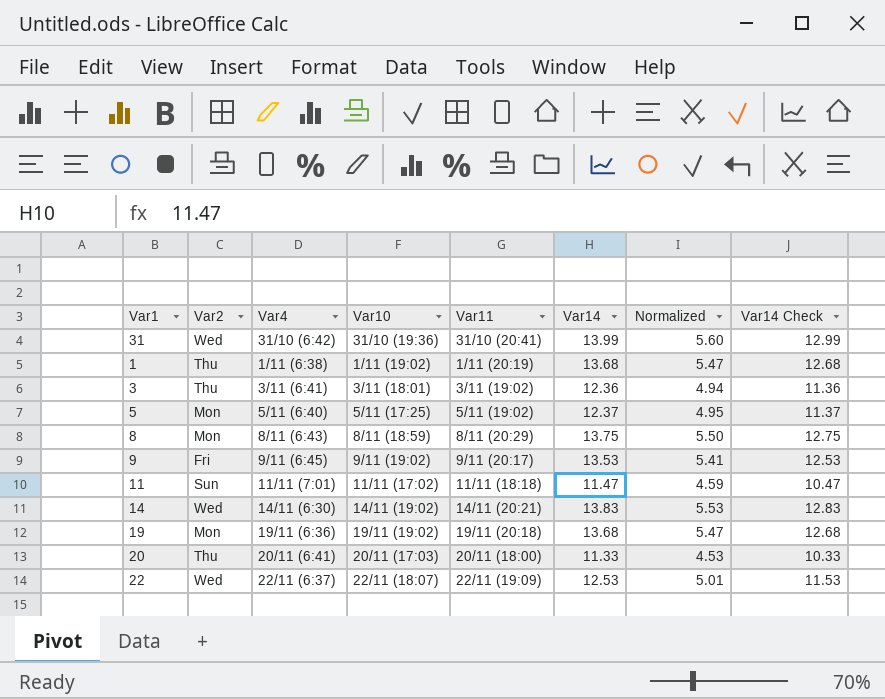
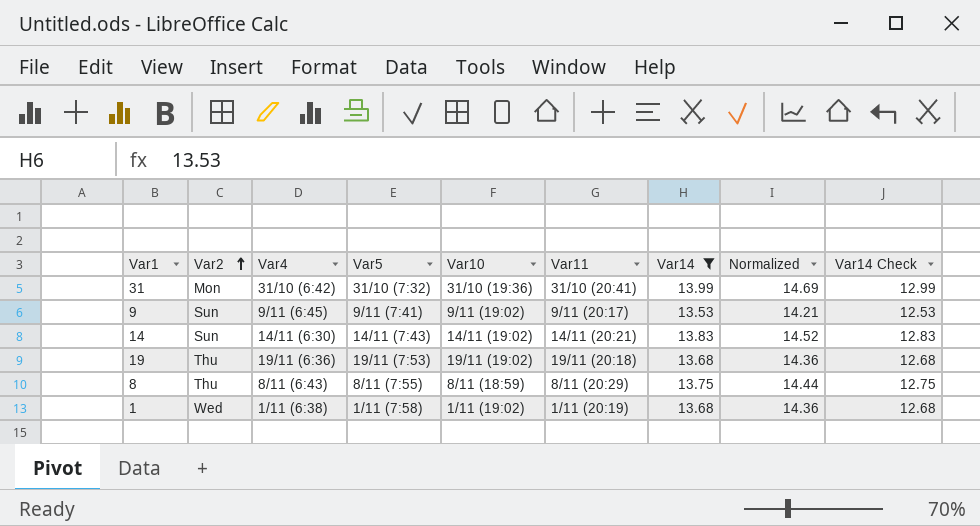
filter: none -> Var14 >= 13.53
row order: none -> Var2 ascending
column Var5 | position: none -> 4
column Normalized | formula: [Var14] * 0.4 -> [Var14] * 1.05
31 | Var2: Wed -> Mon
9 | Var2: Fri -> Sun
14 | Var2: Wed -> Sun
19 | Var2: Mon -> Thu
8 | Var2: Mon -> Thu
1 | Var2: Thu -> Wed

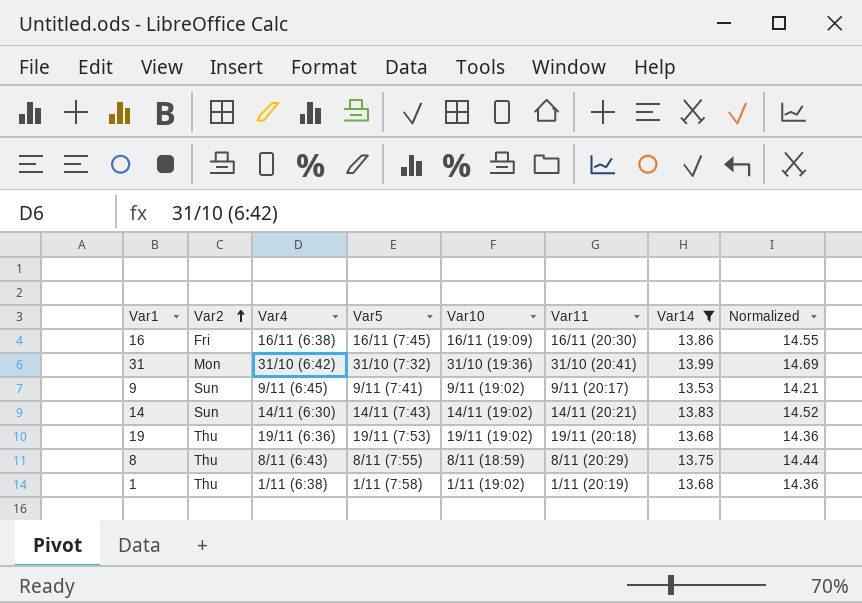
column Var14 Check | formula: [Var14] - 1 -> none
row 16: none -> Fri | 16/11 (6:38) | 16/11 (7:45) | 16/11 (19:09) | 16/11 (20:30) | 13.86 | 14.55
1 | Var2: Wed -> Thu

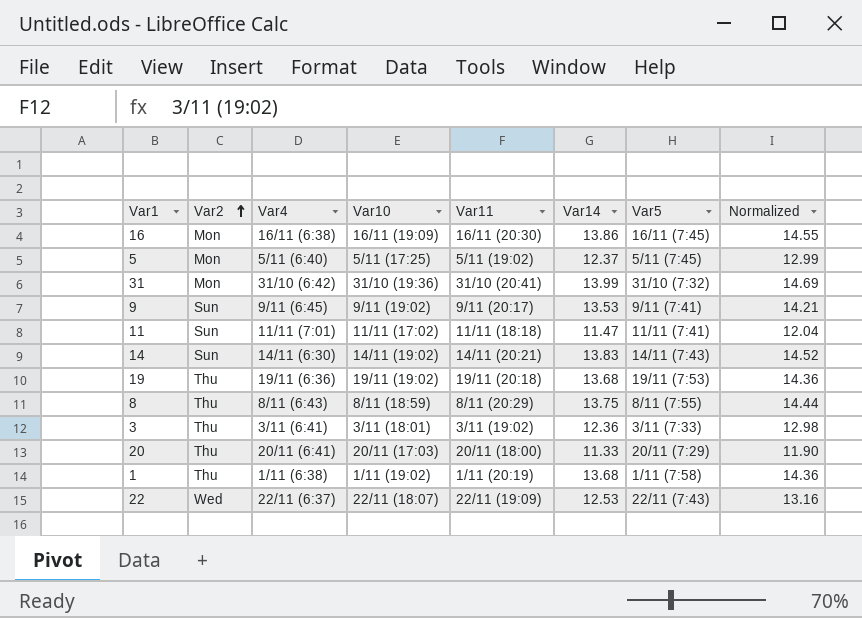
filter: Var14 >= 13.53 -> none
column Var5 | position: 4 -> 7
16 | Var2: Fri -> Mon

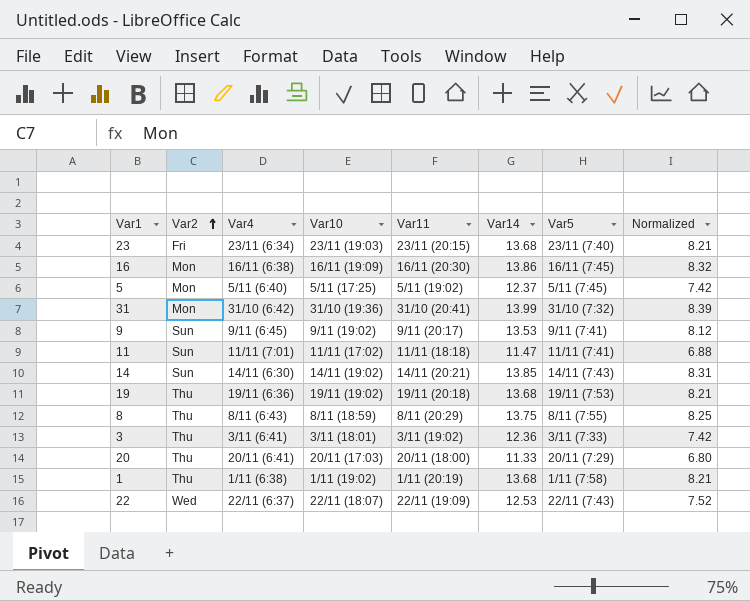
column Normalized | formula: [Var14] * 1.05 -> [Var14] * 0.6
row 23: none -> Fri | 23/11 (6:34) | 23/11 (19:03) | 23/11 (20:15) | 13.68 | 23/11 (7:40) | 8.21
14 | Var14: 13.83 -> 13.85

